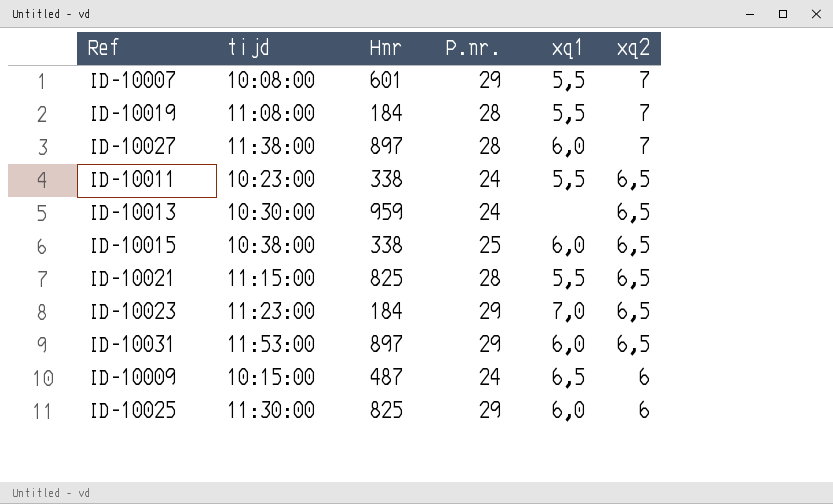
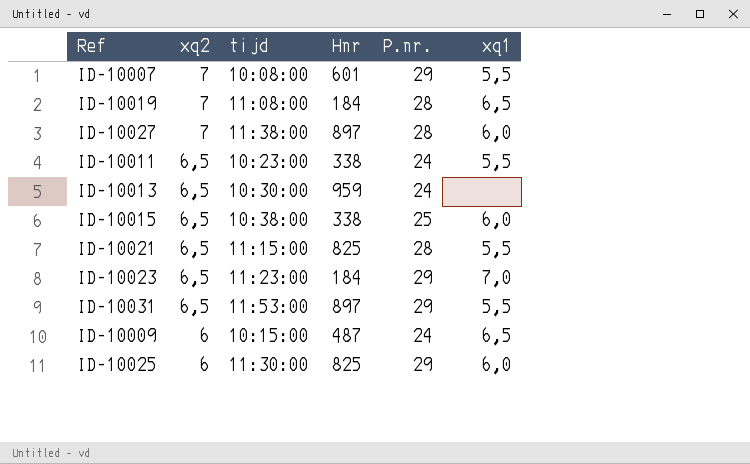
column xq2 | position: 6 -> 2
ID-10019 | xq1: 5,5 -> 6,5
ID-10031 | xq1: 6,0 -> 5,5

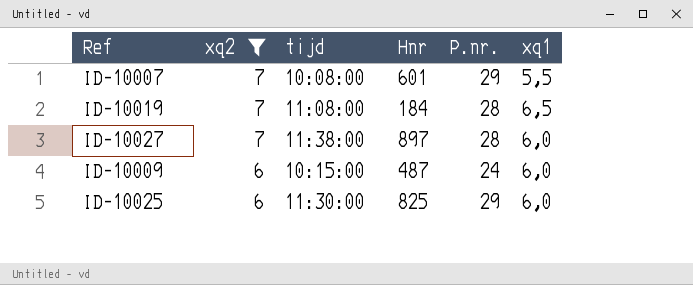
filter: none -> xq2 != 6,5
ID-10009 | xq1: 6,5 -> 6,0

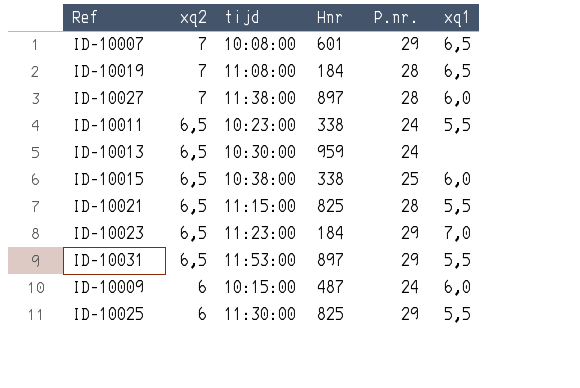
filter: xq2 != 6,5 -> none
ID-10007 | xq1: 5,5 -> 6,5
ID-10025 | xq1: 6,0 -> 5,5

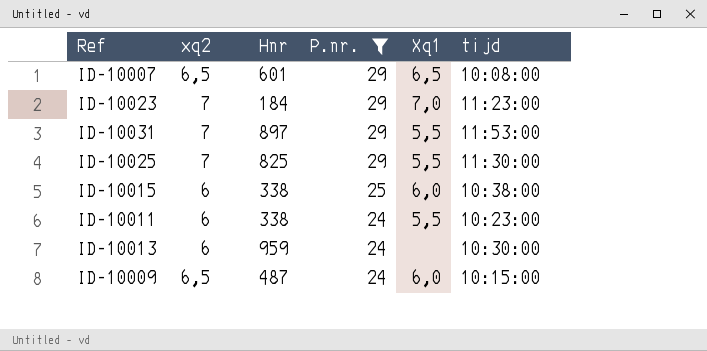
filter: none -> P.nr. != 28
row order: xq2 descending -> P.nr. descending
column name: xq1 -> Xq1
column tijd | position: 3 -> 6
ID-10007 | xq2: 7 -> 6,5
ID-10023 | xq2: 6,5 -> 7
ID-10031 | xq2: 6,5 -> 7
ID-10025 | xq2: 6 -> 7
ID-10015 | xq2: 6,5 -> 6
ID-10011 | xq2: 6,5 -> 6
ID-10013 | xq2: 6,5 -> 6
ID-10009 | xq2: 6 -> 6,5

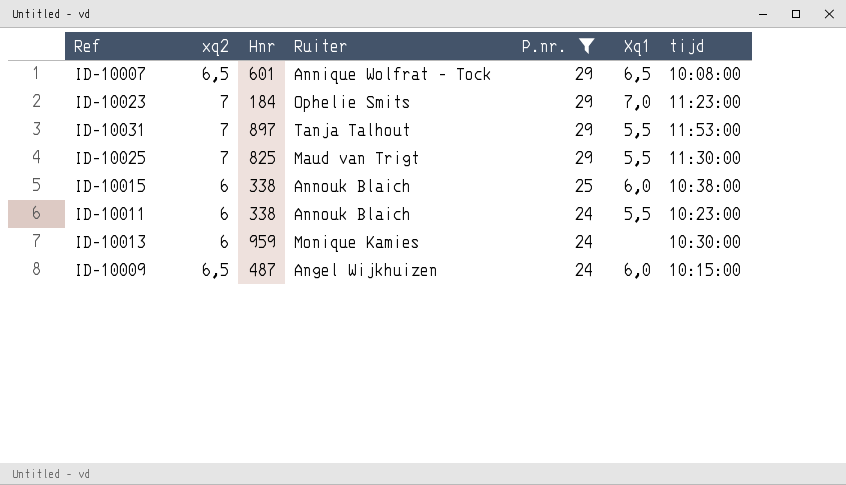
column Ruiter | position: none -> 4

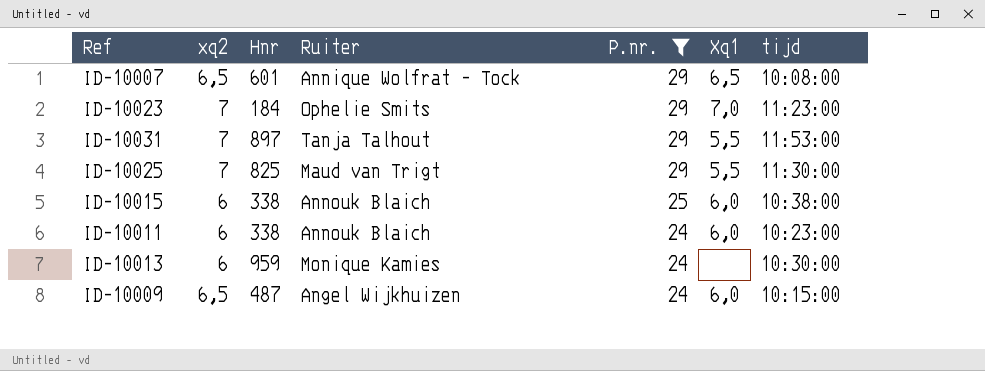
ID-10011 | Xq1: 5,5 -> 6,0

